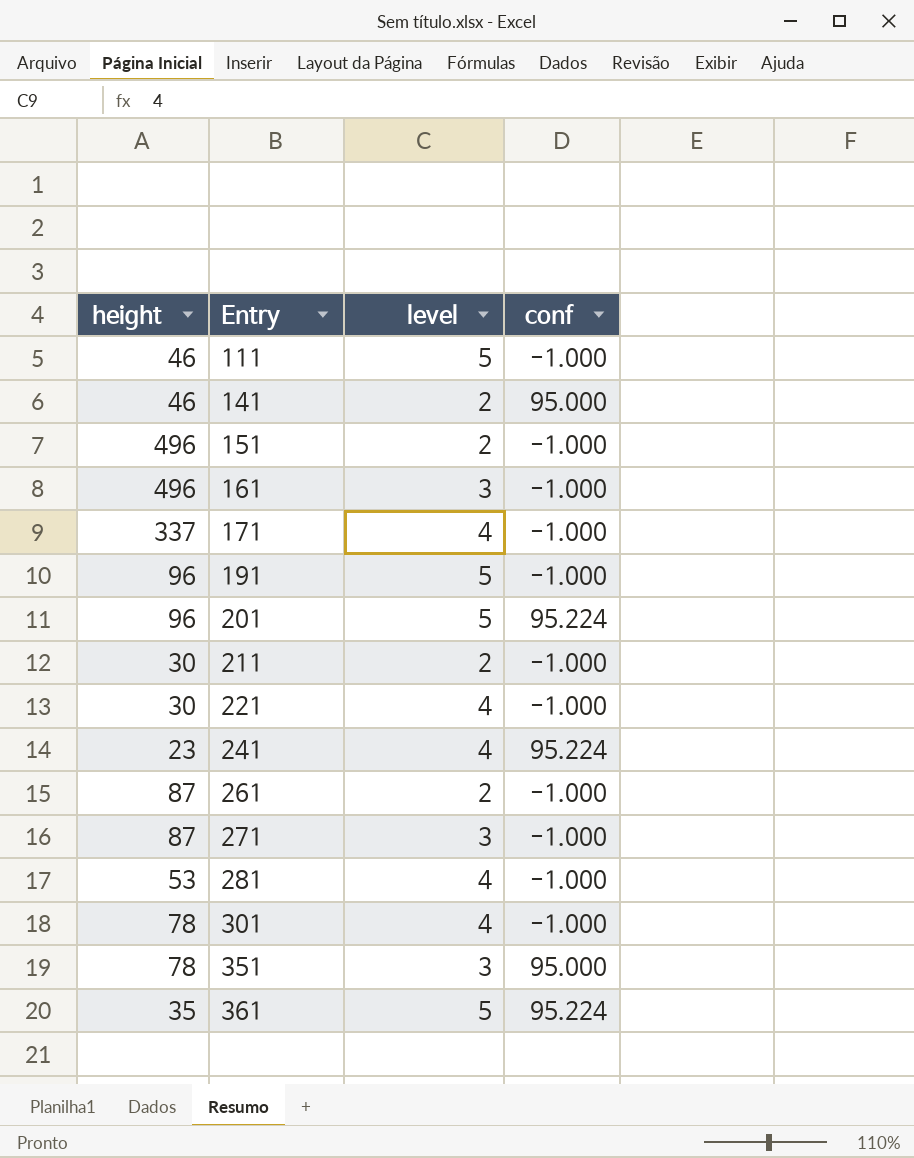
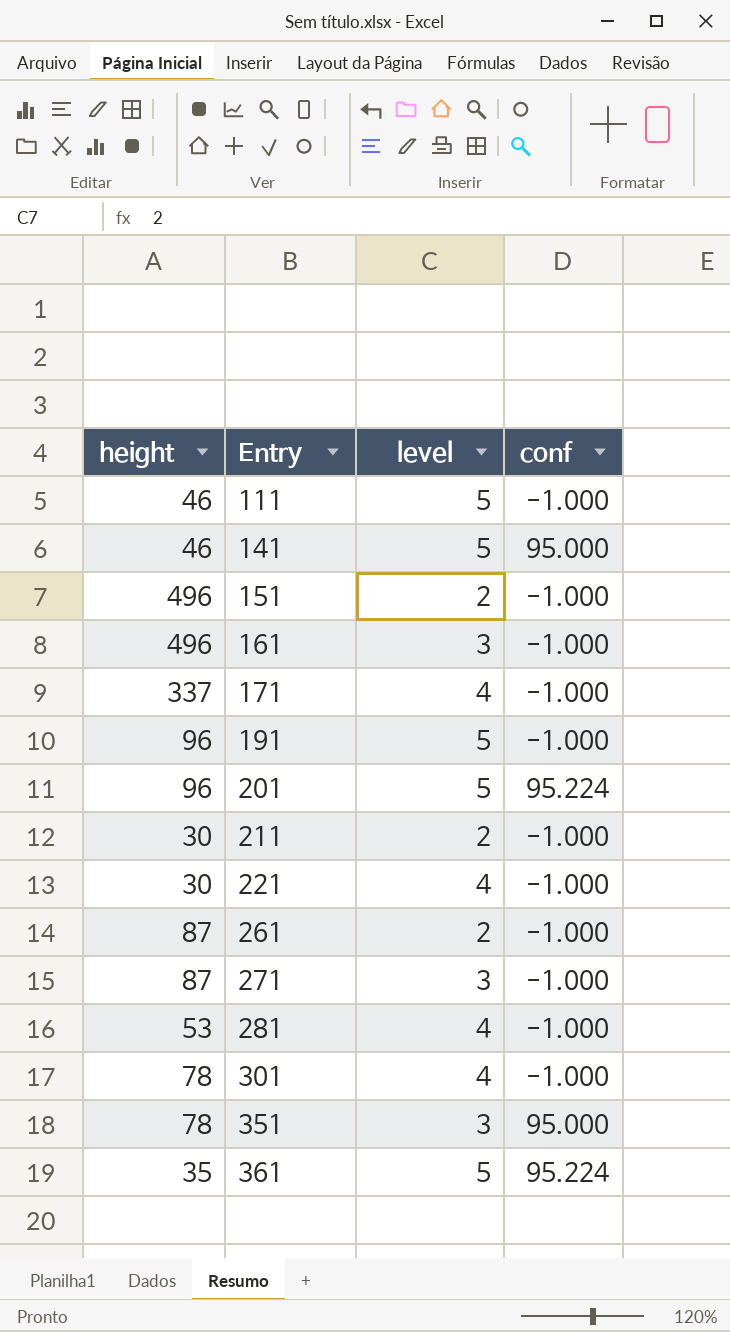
row 241: 23 | 4 | 95.224 -> none
141 | level: 2 -> 5

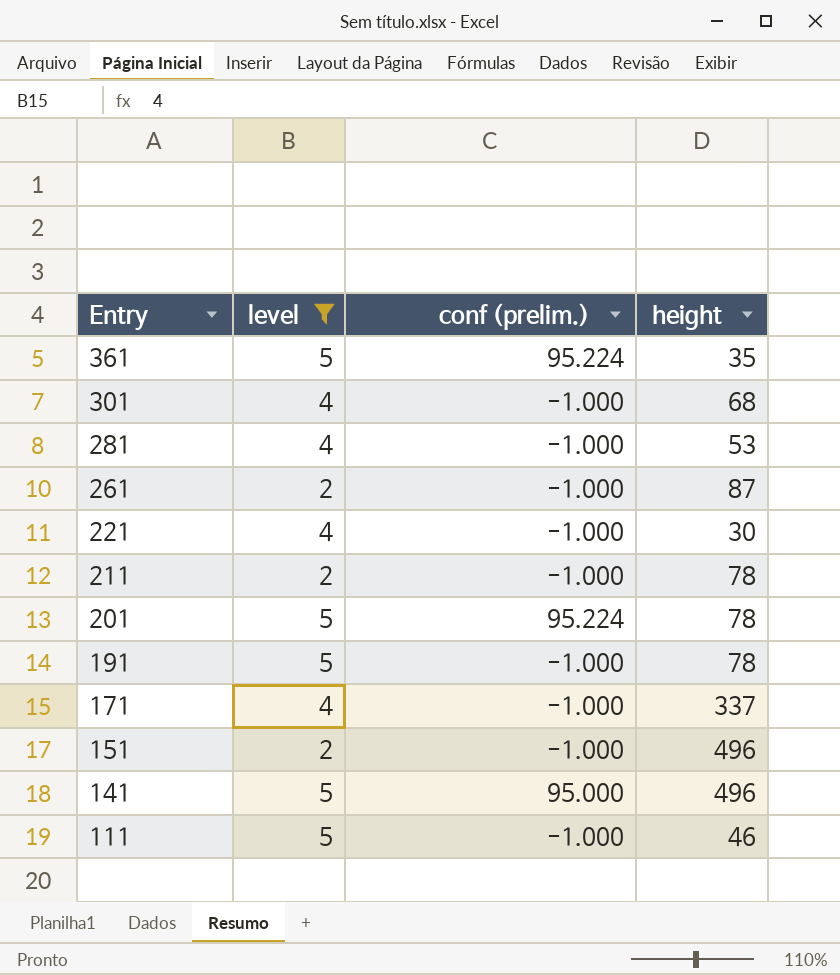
filter: none -> level != 3
row order: Entry ascending -> Entry descending
column name: conf -> conf (prelim.)
column height | position: 1 -> 4
301 | height: 78 -> 68
211 | height: 30 -> 78
201 | height: 96 -> 78
191 | height: 96 -> 78
141 | height: 46 -> 496

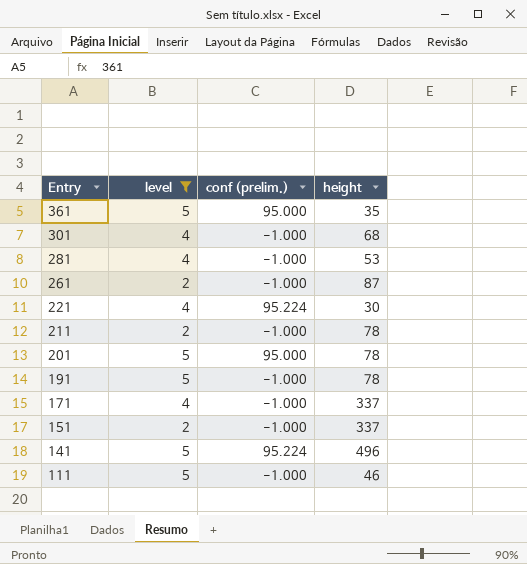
361 | conf (prelim.): 95.224 -> 95.000
221 | conf (prelim.): -1.000 -> 95.224
201 | conf (prelim.): 95.224 -> 95.000
151 | height: 496 -> 337
141 | conf (prelim.): 95.000 -> 95.224

